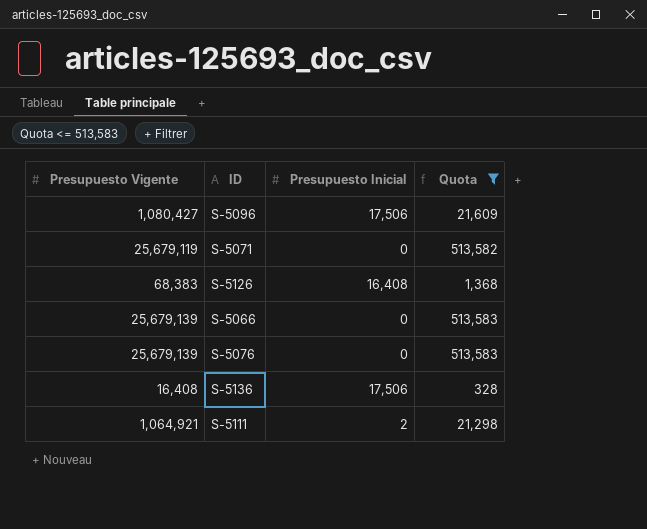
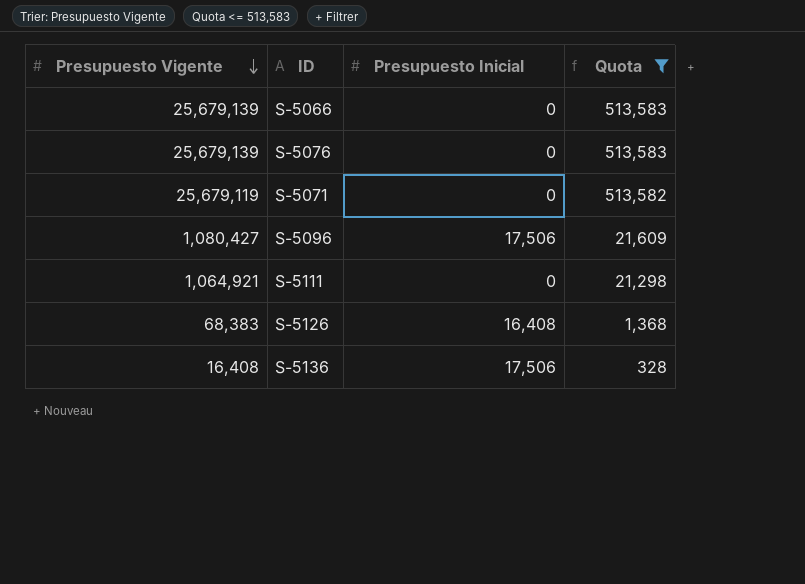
row order: none -> Presupuesto Vigente descending
S-5111 | Presupuesto Inicial: 2 -> 0

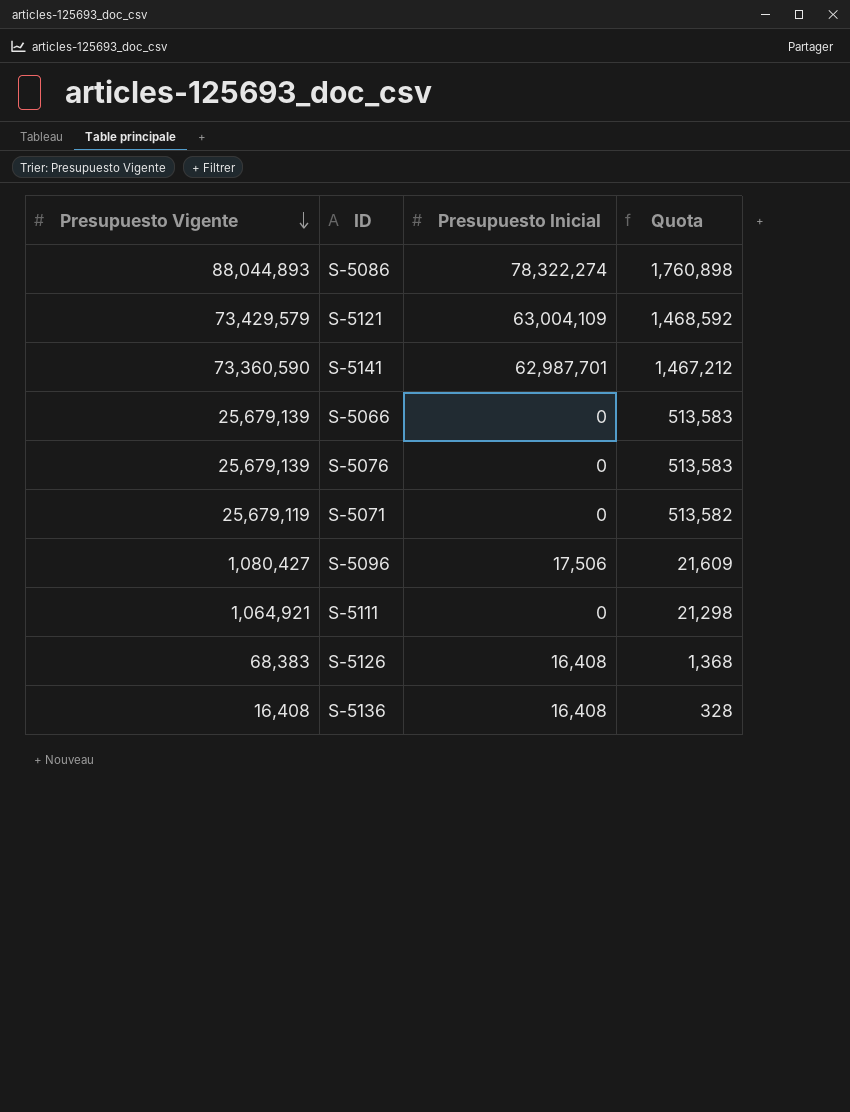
filter: Quota <= 513,583 -> none
S-5136 | Presupuesto Inicial: 17,506 -> 16,408

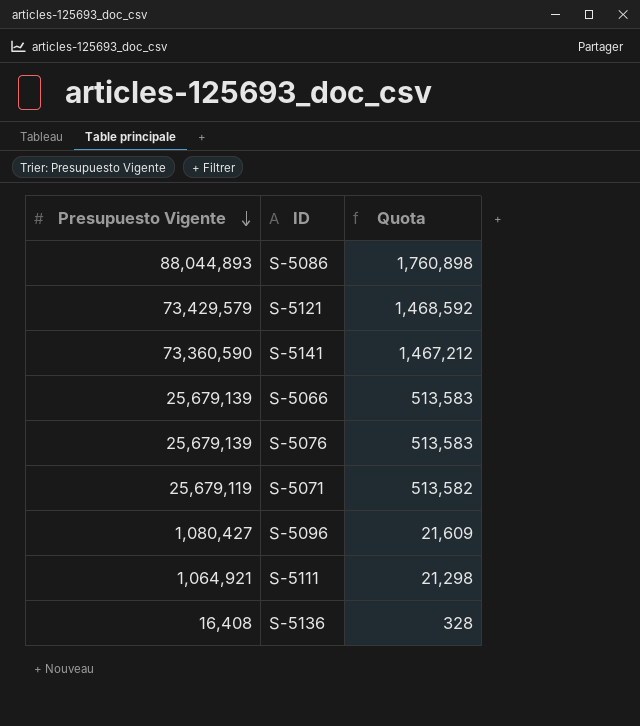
column Presupuesto Inicial | position: 3 -> none
row S-5126: 68,383 | 16,408 | 1,368 -> none

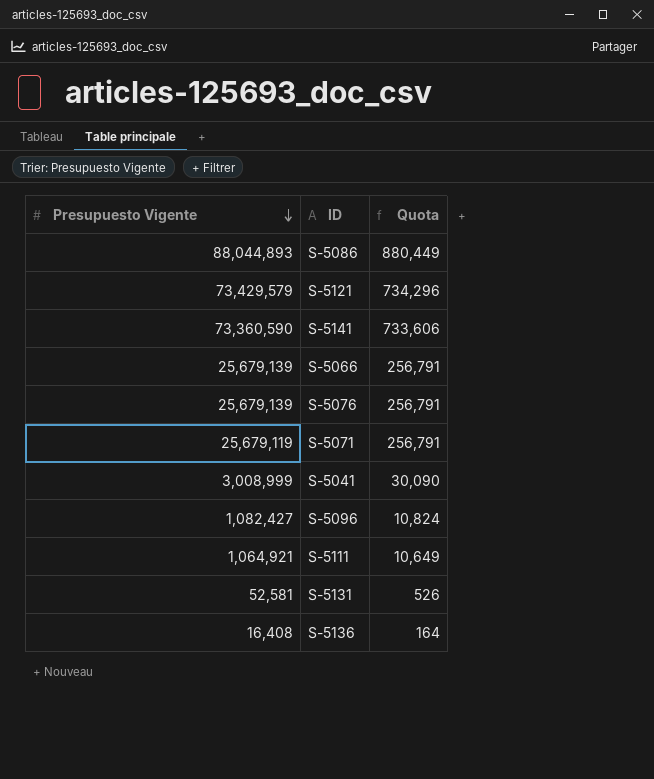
column Quota | formula: [Presupuesto Vigente] * 0.02 -> [Presupuesto Vigente] * 0.01
row S-5041: none -> 3,008,999 | 30,090
S-5096 | Presupuesto Vigente: 1,080,427 -> 1,082,427
row S-5131: none -> 52,581 | 526

